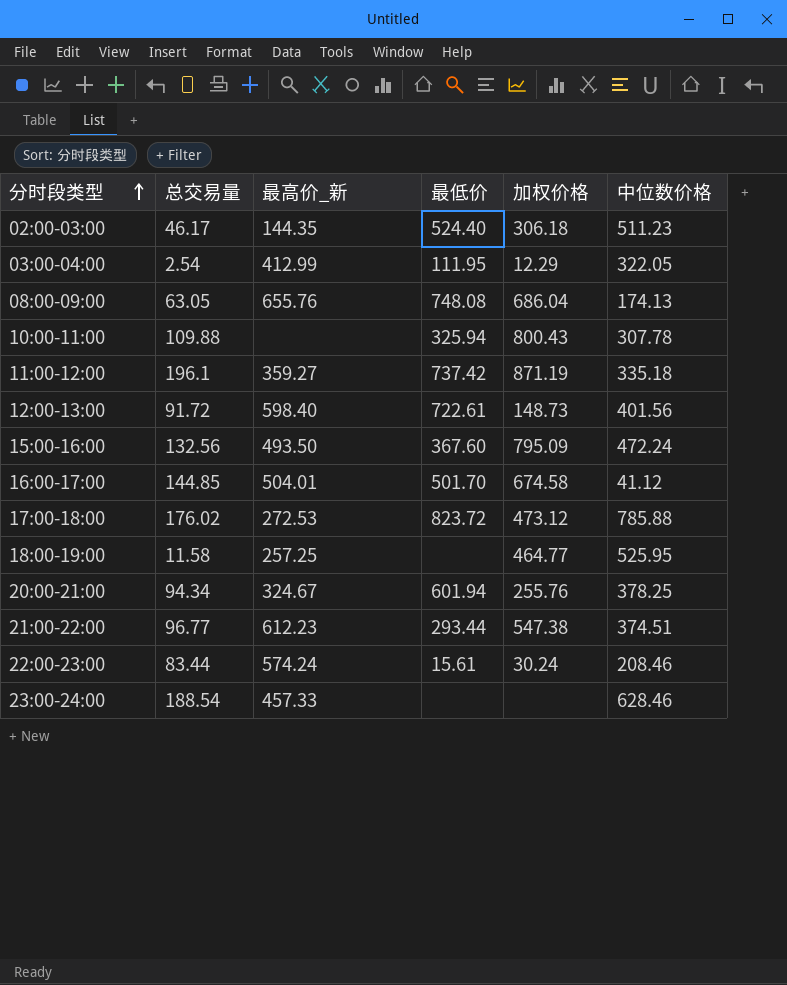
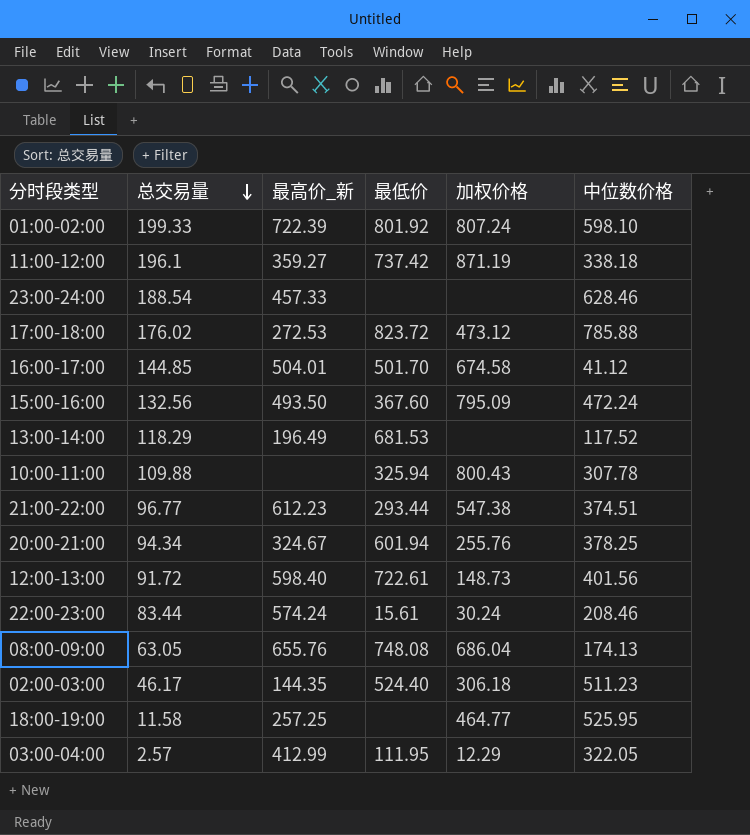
row order: 分时段类型 ascending -> 总交易量 descending
row 01:00-02:00: none -> 199.33 | 722.39 | 801.92 | 807.24 | 598.10
11:00-12:00 | 中位数价格: 335.18 -> 338.18
row 13:00-14:00: none -> 118.29 | 196.49 | 681.53 | none | 117.52
03:00-04:00 | 总交易量: 2.54 -> 2.57

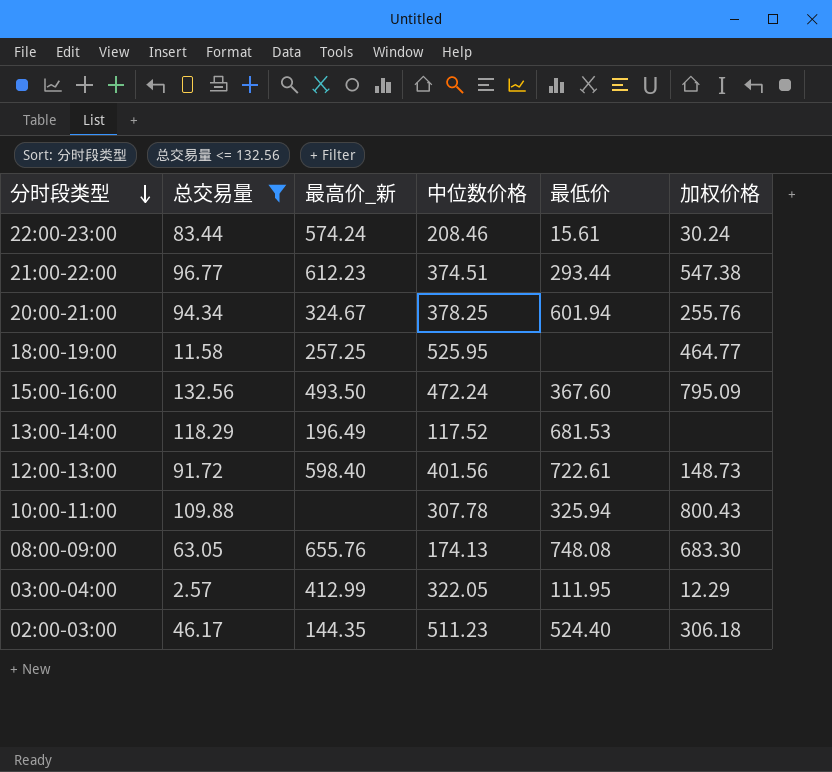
filter: none -> 总交易量 <= 132.56
row order: 总交易量 descending -> 分时段类型 descending
column 中位数价格 | position: 6 -> 4
08:00-09:00 | 加权价格: 686.04 -> 683.30

